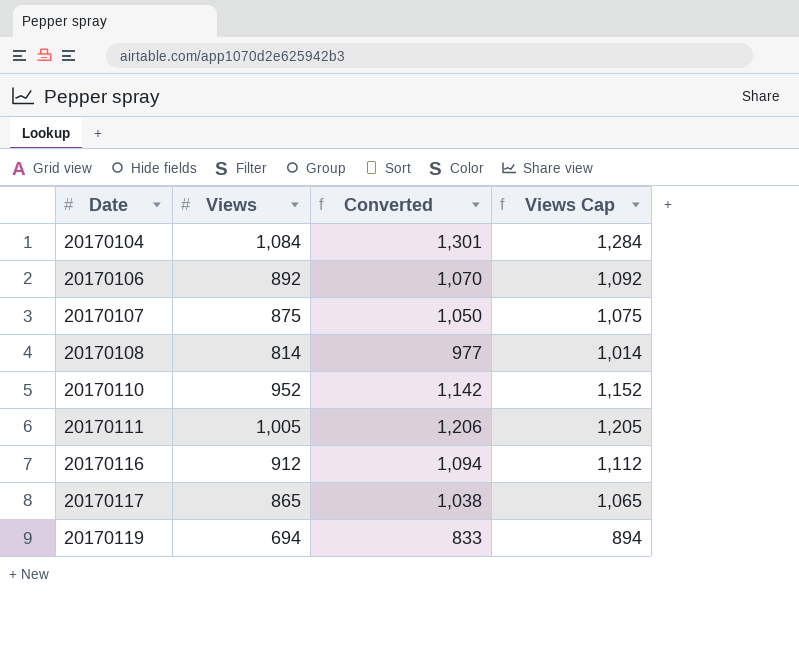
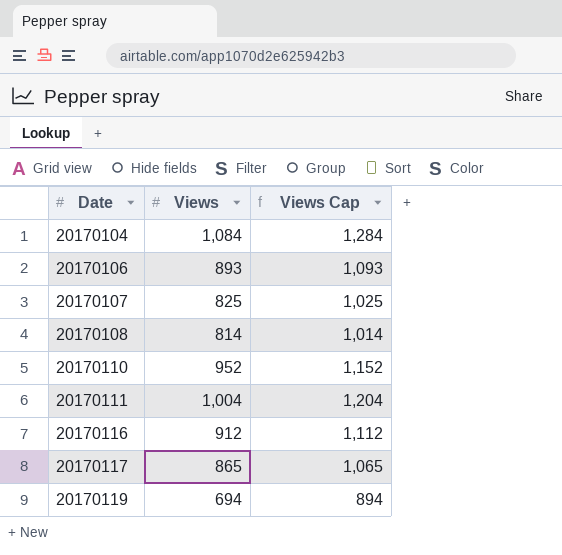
column Converted | formula: [Views] * 1.2 -> none
20170106 | Views: 892 -> 893
20170106 | Views Cap: 1,092 -> 1,093
20170107 | Views: 875 -> 825
20170107 | Views Cap: 1,075 -> 1,025
20170111 | Views: 1,005 -> 1,004
20170111 | Views Cap: 1,205 -> 1,204

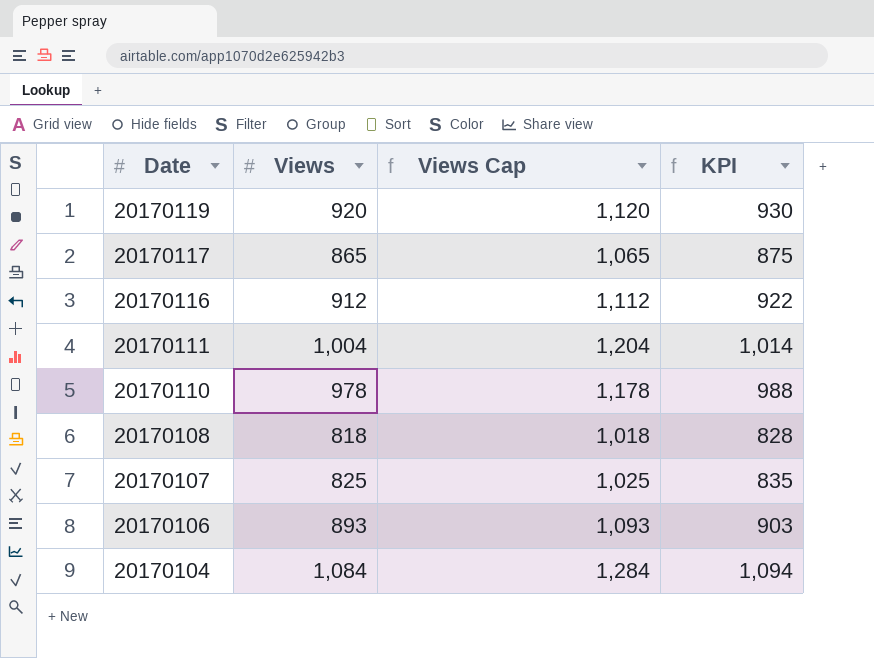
row order: Date ascending -> Date descending
column KPI | formula: none -> [Views] + 10
20170119 | Views: 694 -> 920
20170119 | Views Cap: 894 -> 1,120
20170110 | Views: 952 -> 978
20170110 | Views Cap: 1,152 -> 1,178
20170108 | Views: 814 -> 818
20170108 | Views Cap: 1,014 -> 1,018

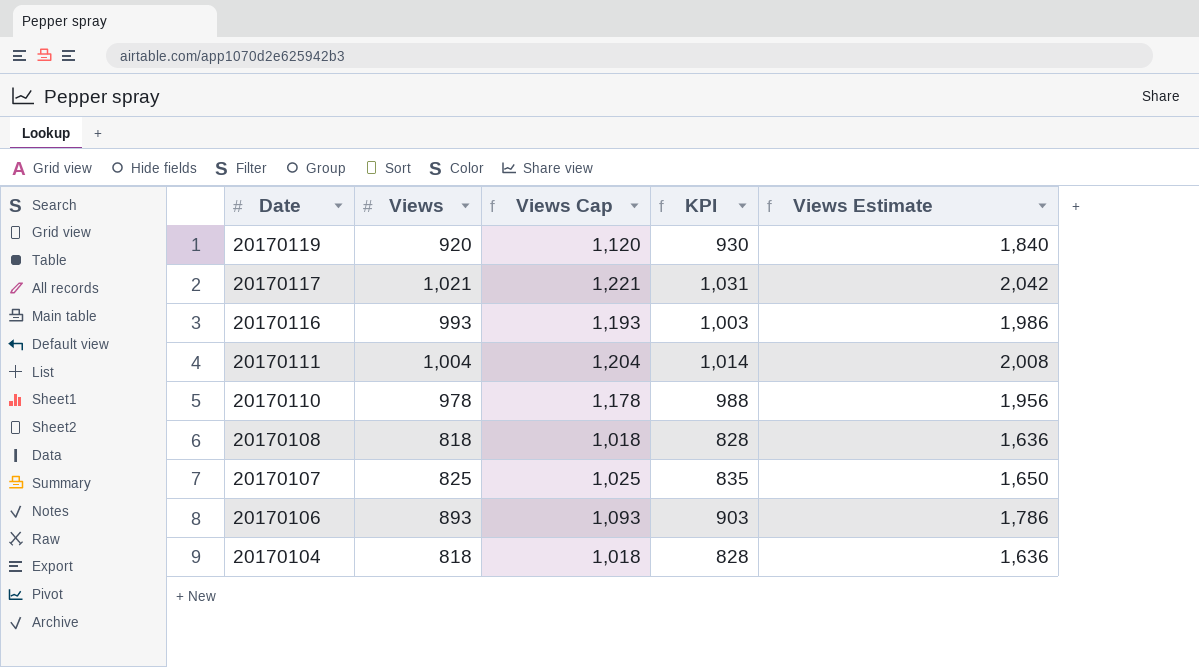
column Views Estimate | formula: none -> [Views] * 2
20170117 | Views: 865 -> 1,021
20170117 | Views Cap: 1,065 -> 1,221
20170117 | KPI: 875 -> 1,031
20170116 | Views: 912 -> 993
20170116 | Views Cap: 1,112 -> 1,193
20170116 | KPI: 922 -> 1,003
20170104 | Views: 1,084 -> 818
20170104 | Views Cap: 1,284 -> 1,018
20170104 | KPI: 1,094 -> 828

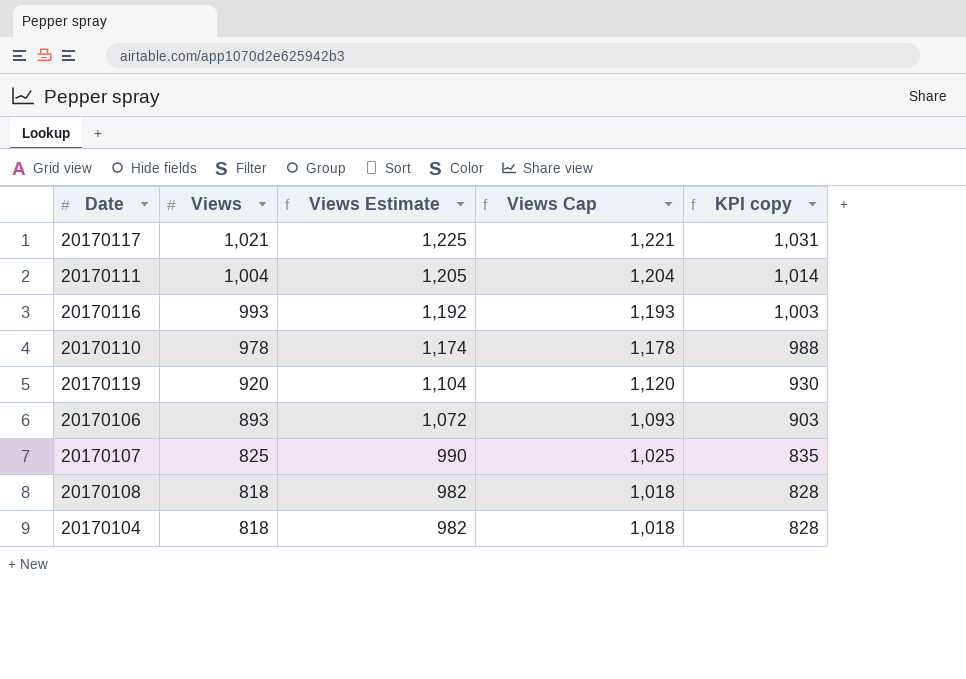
row order: Date descending -> Views descending
column Views Estimate | formula: [Views] * 2 -> [Views] * 1.2
column Views Estimate | position: 5 -> 3
column name: KPI -> KPI copy

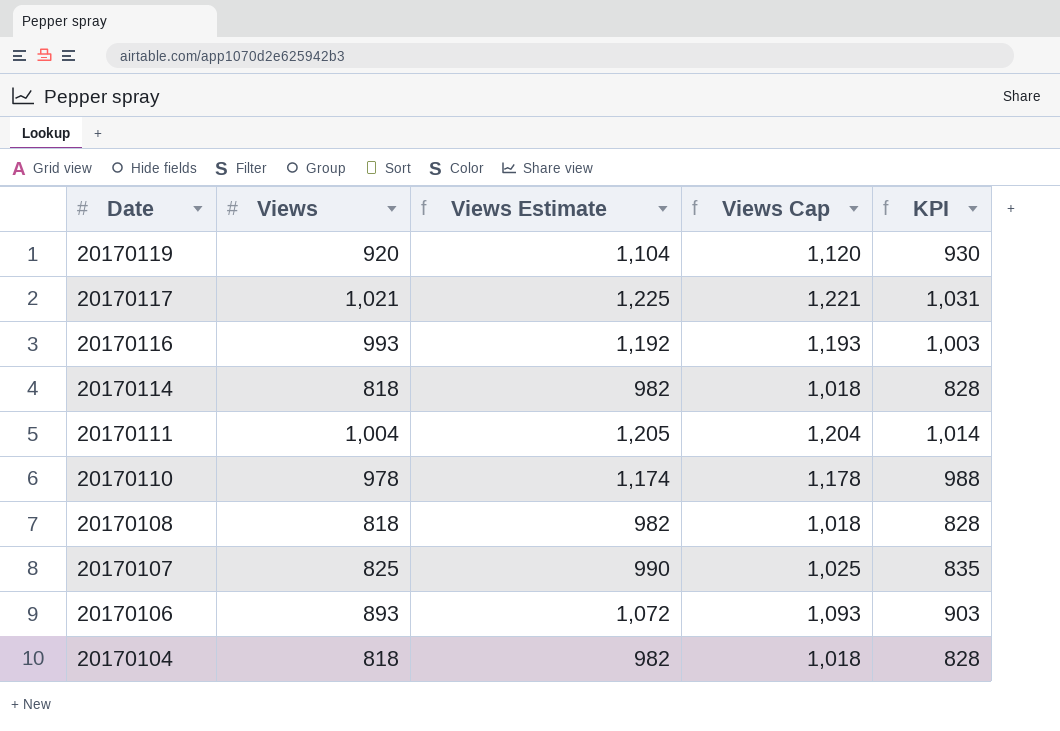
row order: Views descending -> Date descending
column name: KPI copy -> KPI
row 20170114: none -> 818 | 982 | 1,018 | 828

